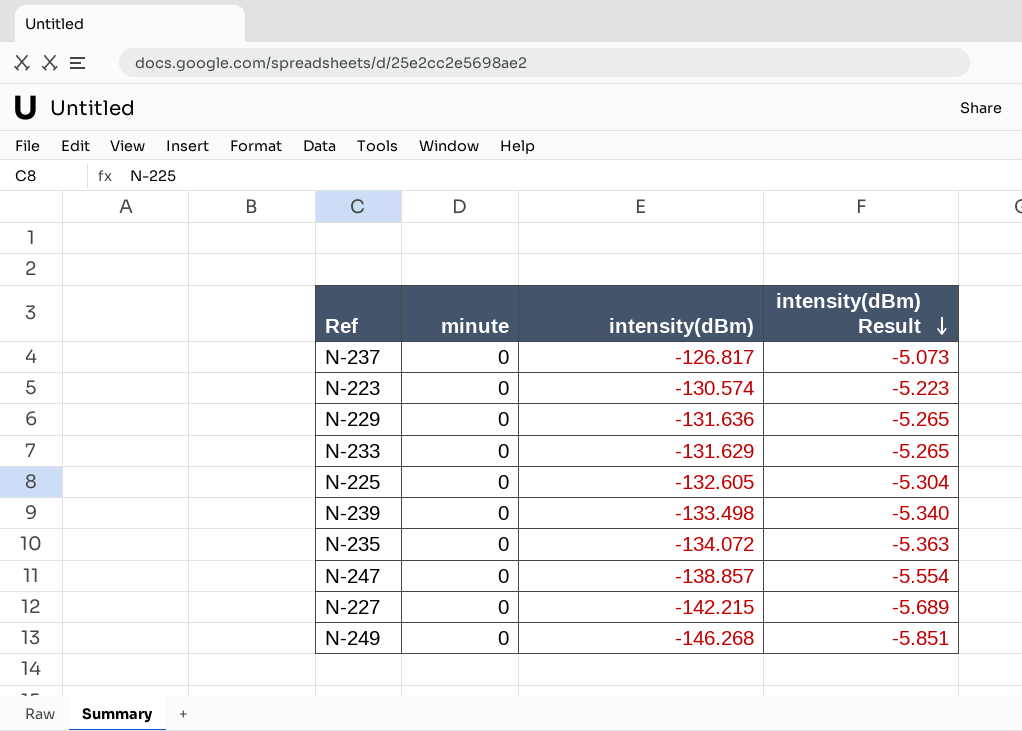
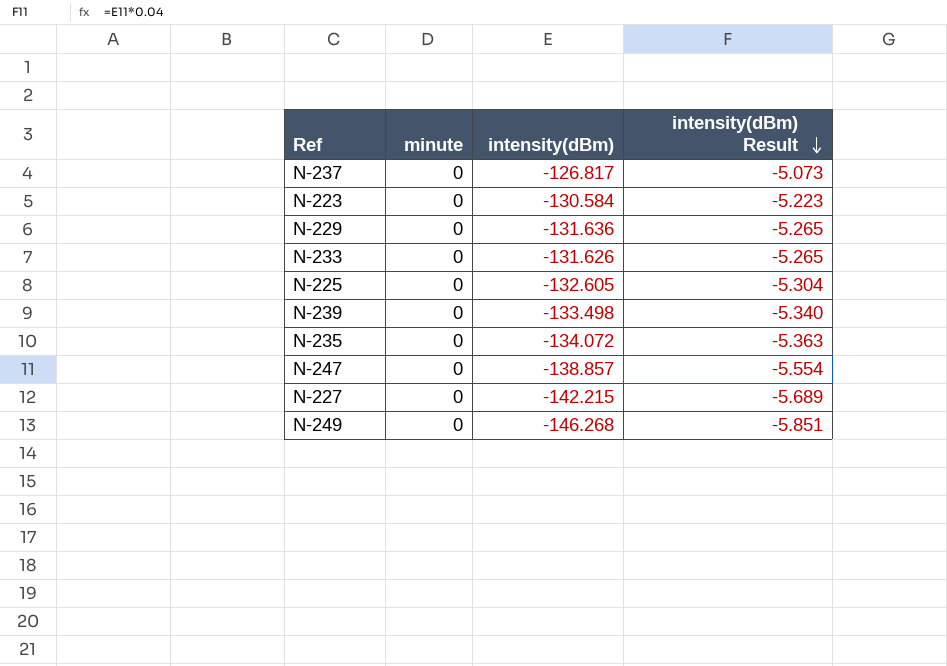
N-223 | intensity(dBm): -130.574 -> -130.584
N-233 | intensity(dBm): -131.629 -> -131.626

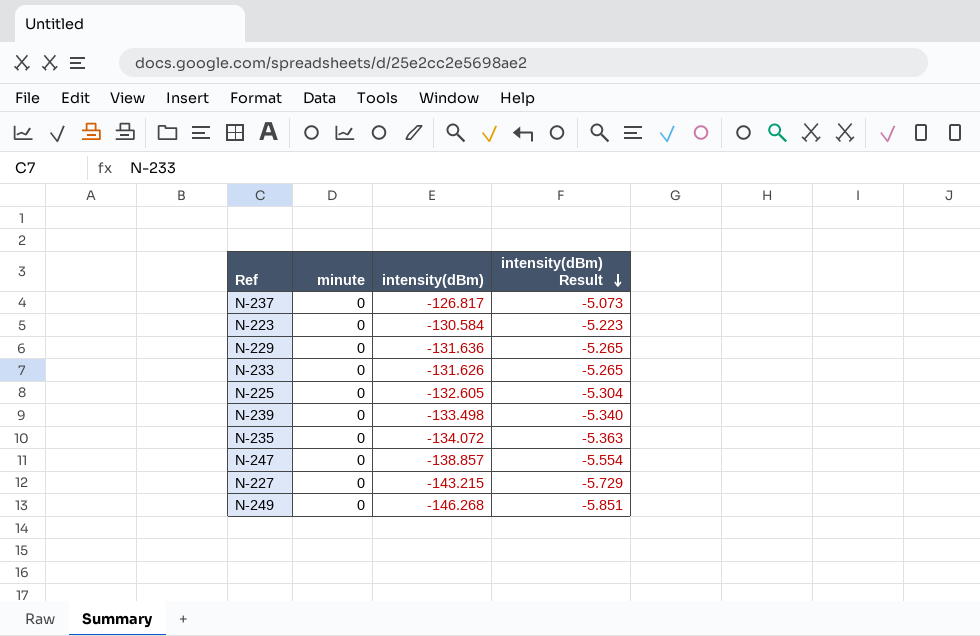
N-227 | intensity(dBm): -142.215 -> -143.215
N-227 | intensity(dBm) Result: -5.689 -> -5.729

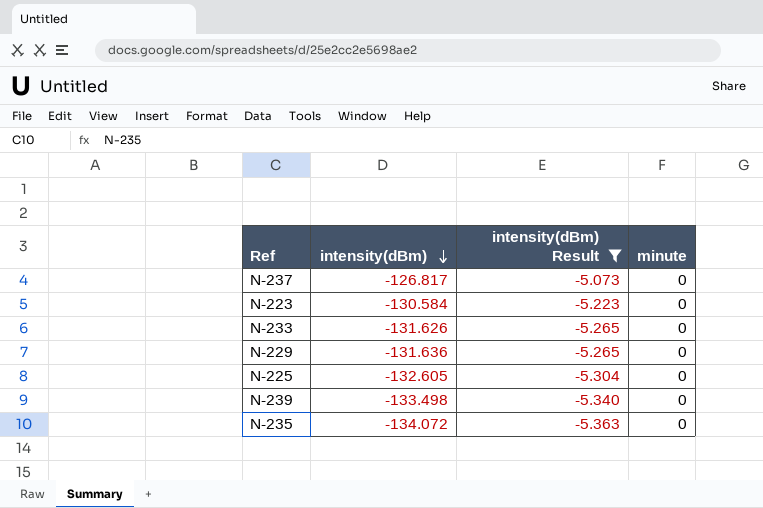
filter: none -> intensity(dBm) Result >= -5.363
row order: intensity(dBm) Result descending -> intensity(dBm) descending
column minute | position: 2 -> 4

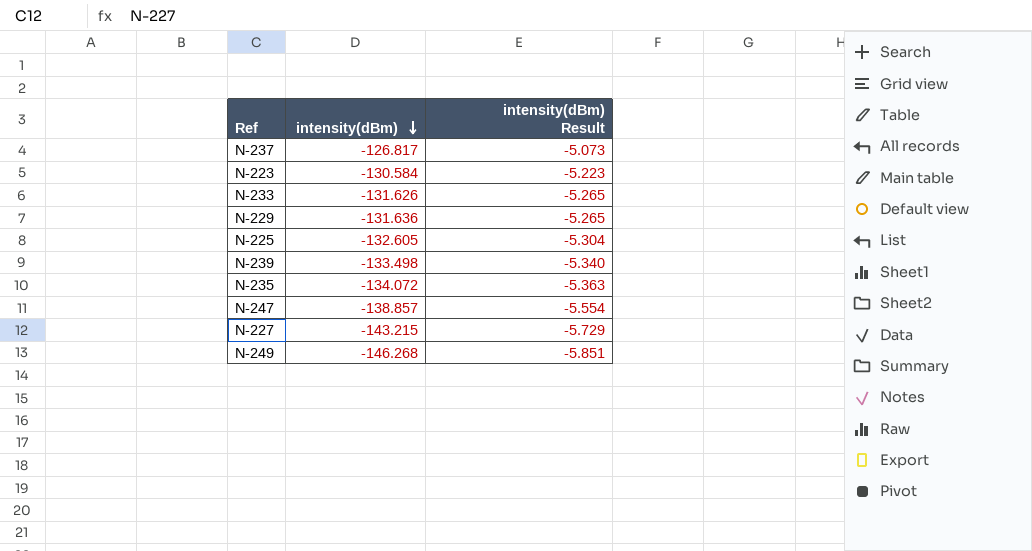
filter: intensity(dBm) Result >= -5.363 -> none
column minute | position: 4 -> none

